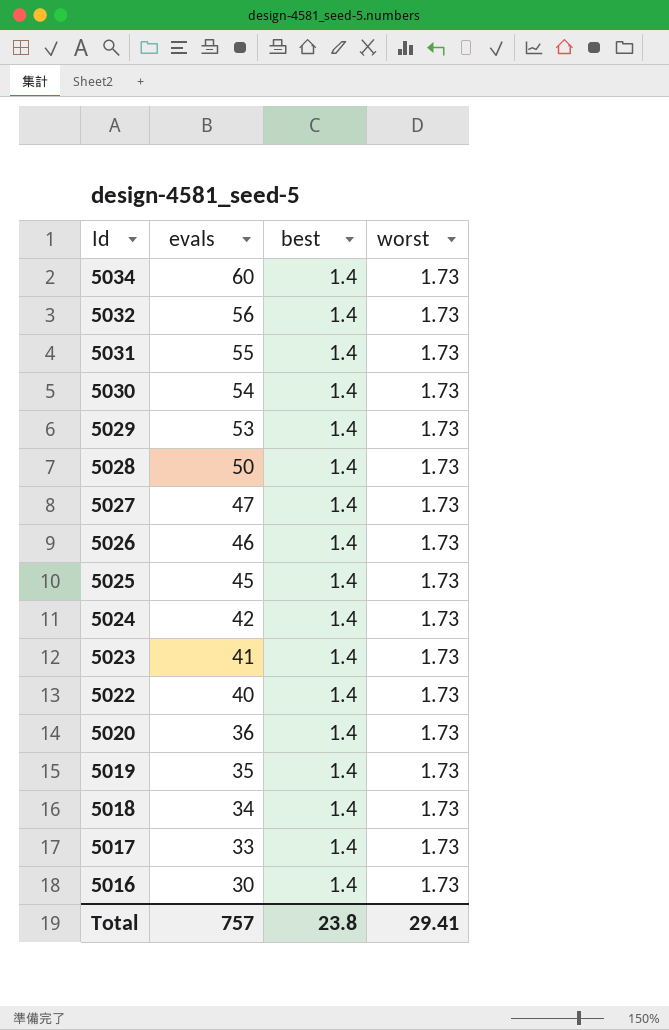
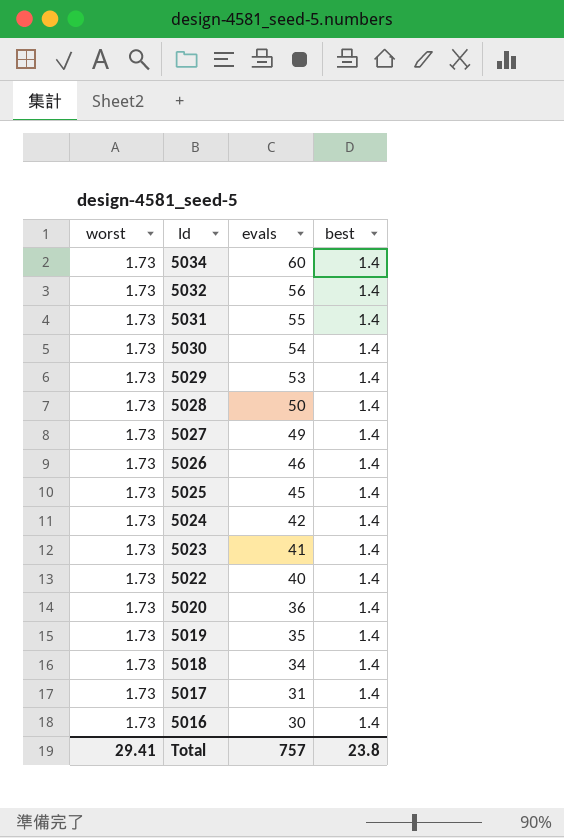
column worst | position: 4 -> 1
5027 | evals: 47 -> 49
5017 | evals: 33 -> 31

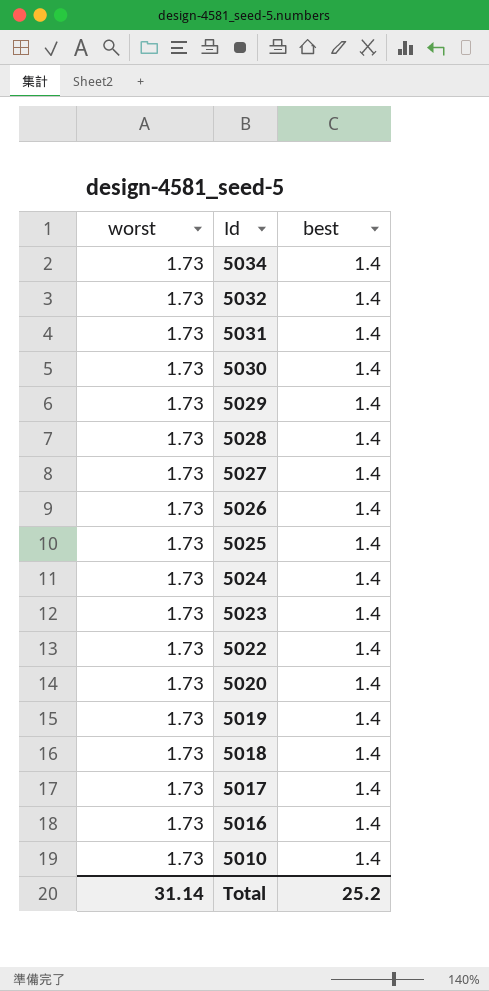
column evals | position: 3 -> none
row 5010: none -> 1.73 | 1.4
Total | worst: 29.41 -> 31.14
Total | best: 23.8 -> 25.2

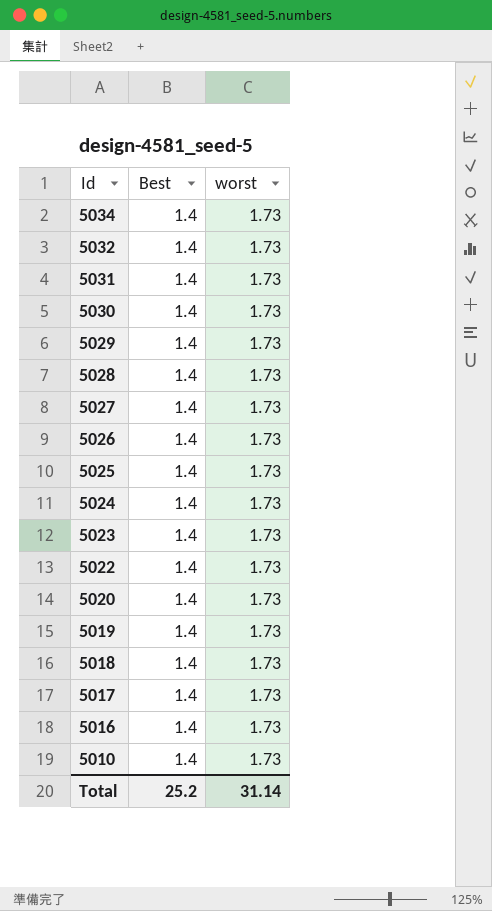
column name: best -> Best
column worst | position: 1 -> 3

